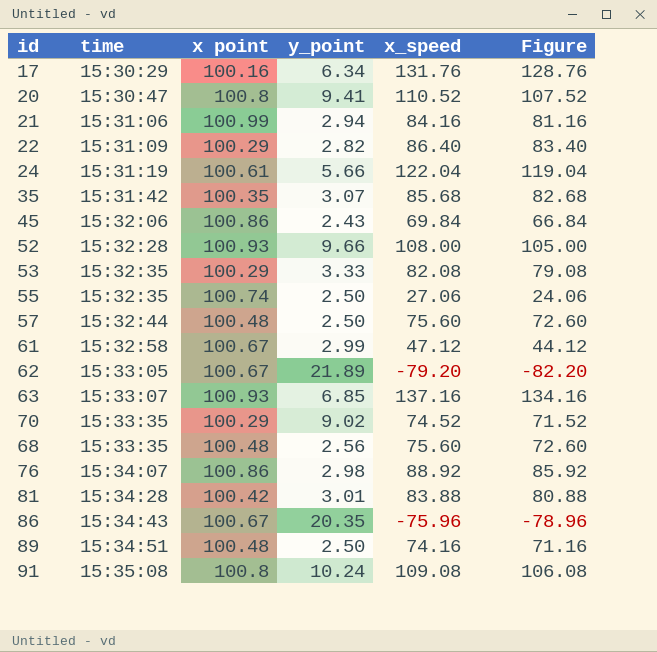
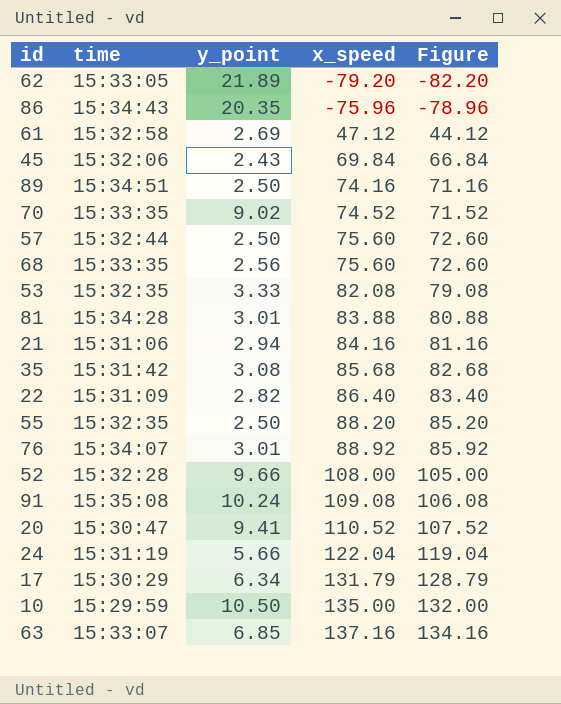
row order: time ascending -> x_speed ascending
column x point | position: 3 -> none
61 | y_point: 2.99 -> 2.69
35 | y_point: 3.07 -> 3.08
55 | x_speed: 27.06 -> 88.20
55 | Figure: 24.06 -> 85.20
76 | y_point: 2.98 -> 3.01
17 | x_speed: 131.76 -> 131.79
17 | Figure: 128.76 -> 128.79
row 10: none -> 15:29:59 | 10.50 | 135.00 | 132.00

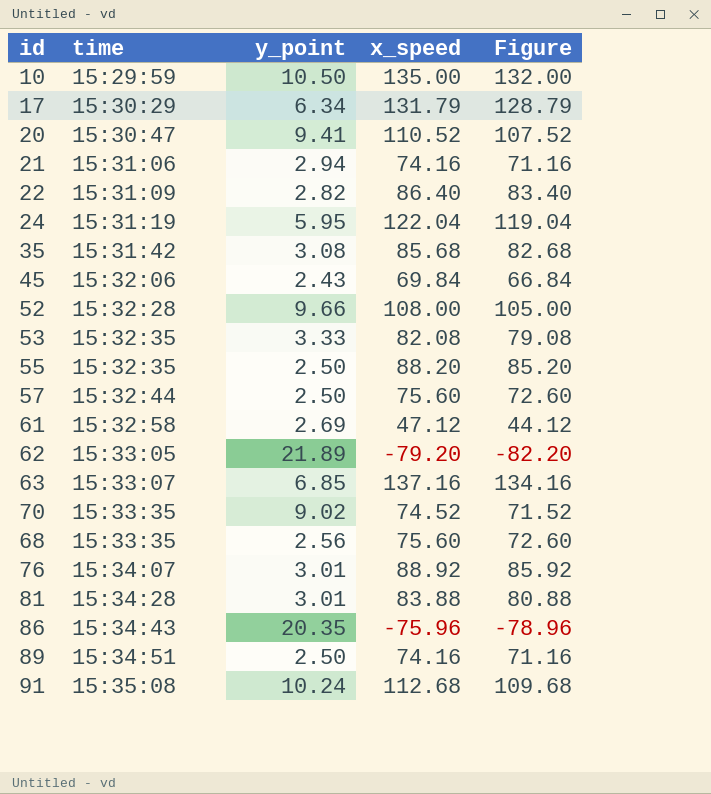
row order: x_speed ascending -> time ascending
21 | x_speed: 84.16 -> 74.16
21 | Figure: 81.16 -> 71.16
24 | y_point: 5.66 -> 5.95
91 | x_speed: 109.08 -> 112.68
91 | Figure: 106.08 -> 109.68

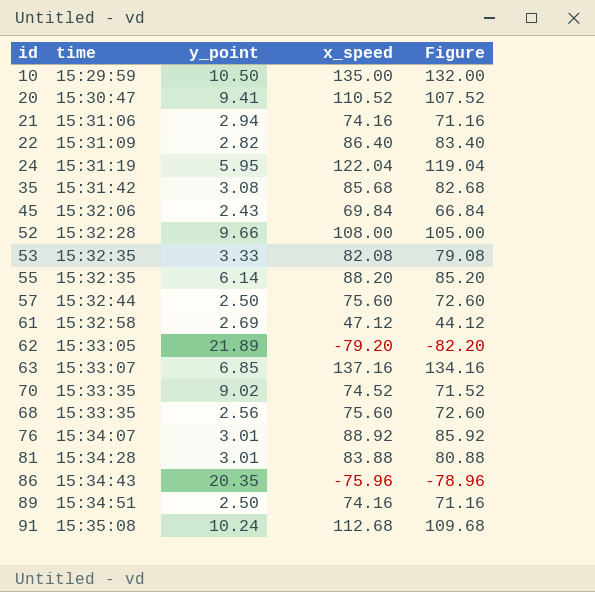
row 17: 15:30:29 | 6.34 | 131.79 | 128.79 -> none
55 | y_point: 2.50 -> 6.14

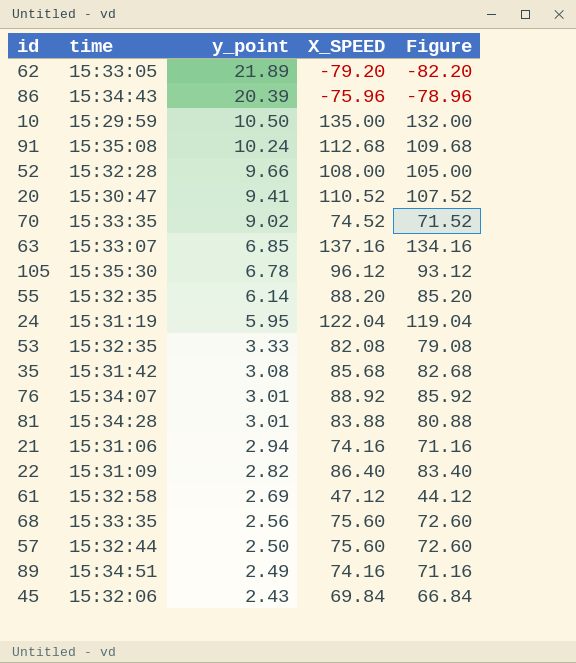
row order: time ascending -> y_point descending
column name: x_speed -> X_SPEED
86 | y_point: 20.35 -> 20.39
row 105: none -> 15:35:30 | 6.78 | 96.12 | 93.12
89 | y_point: 2.50 -> 2.49

